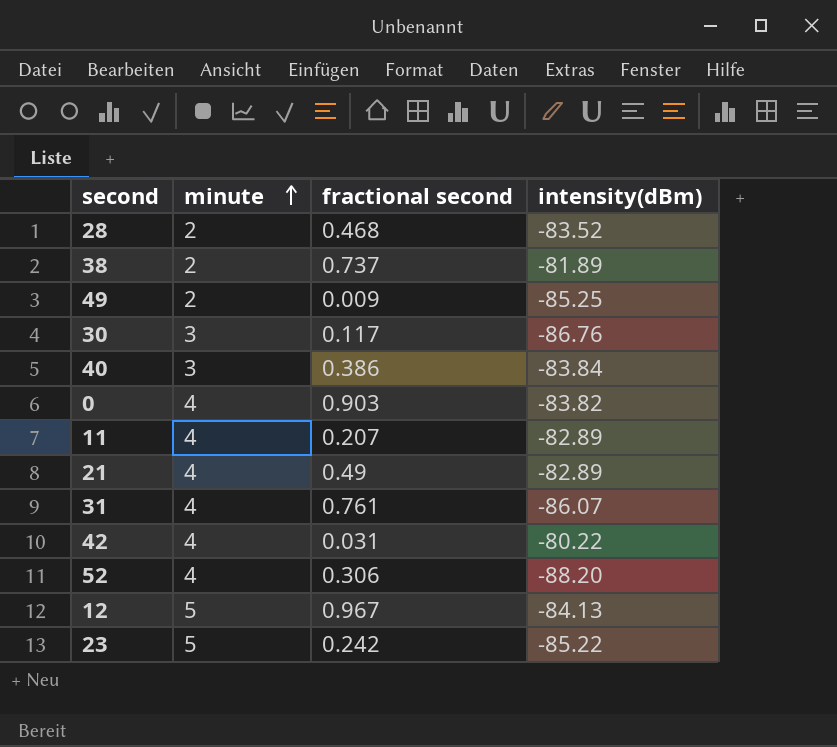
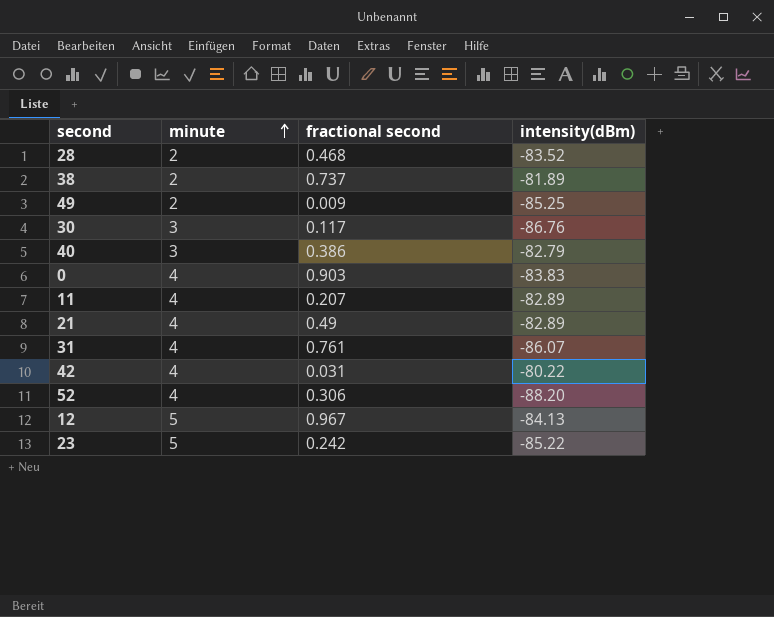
40 | intensity(dBm): -83.84 -> -82.79
0 | intensity(dBm): -83.82 -> -83.83

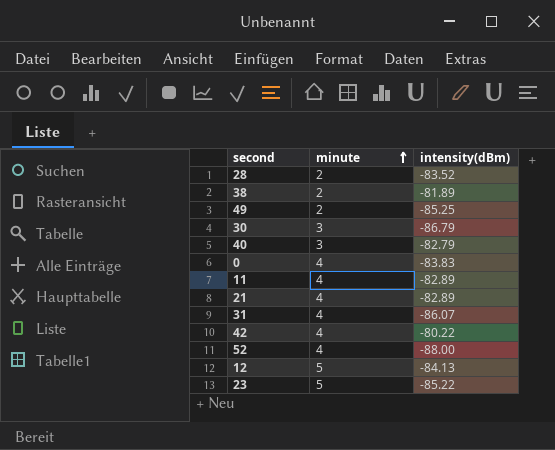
column fractional second | position: 3 -> none
30 | intensity(dBm): -86.76 -> -86.79
52 | intensity(dBm): -88.20 -> -88.00

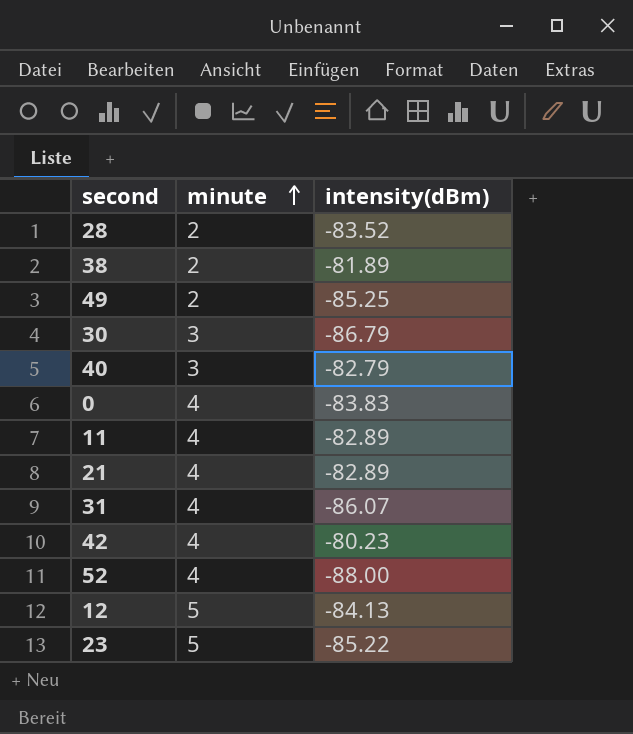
42 | intensity(dBm): -80.22 -> -80.23

